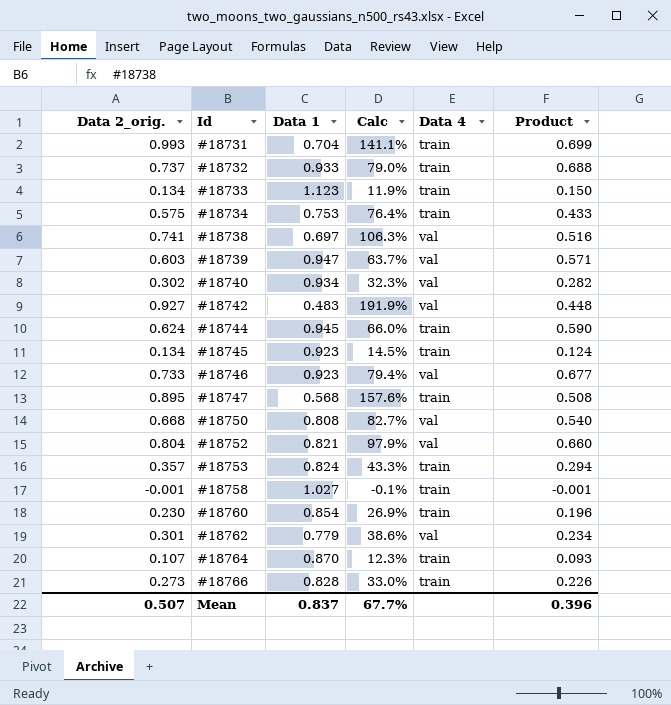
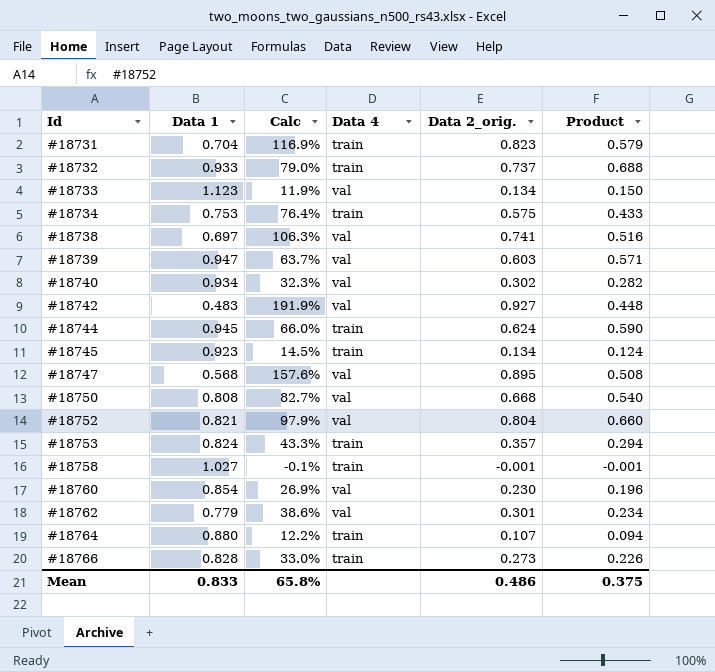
column Data 2_orig. | position: 1 -> 5
row #18746: 0.733 | 0.923 | 79.4% | val | 0.677 -> none
#18731 | Calc: 141.1% -> 116.9%
#18731 | Data 2_orig.: 0.993 -> 0.823
#18731 | Product: 0.699 -> 0.579
#18733 | Data 4: train -> val
#18747 | Data 4: train -> val
#18760 | Data 4: train -> val
#18764 | Data 1: 0.870 -> 0.880
#18764 | Calc: 12.3% -> 12.2%
#18764 | Product: 0.093 -> 0.094
Mean | Data 1: 0.837 -> 0.833
Mean | Calc: 67.7% -> 65.8%
Mean | Data 2_orig.: 0.507 -> 0.486
Mean | Product: 0.396 -> 0.375

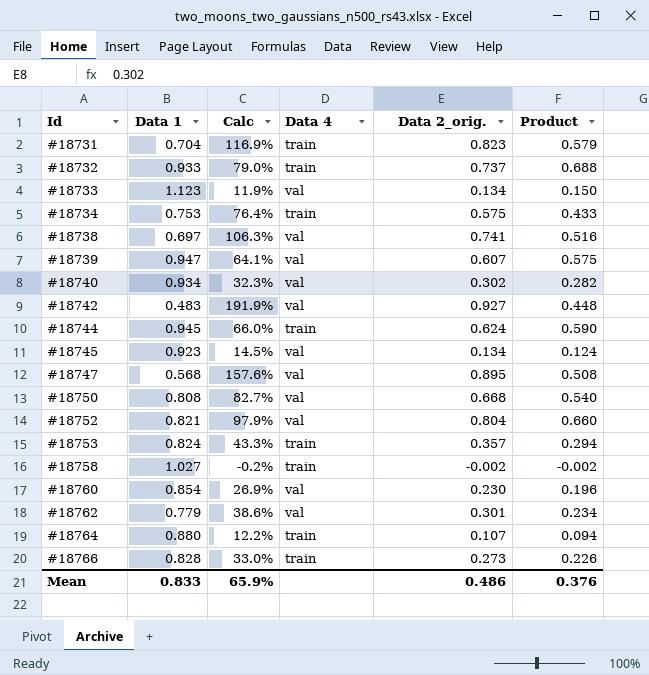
#18739 | Calc: 63.7% -> 64.1%
#18739 | Data 2_orig.: 0.603 -> 0.607
#18739 | Product: 0.571 -> 0.575
#18745 | Data 4: train -> val
#18758 | Calc: -0.1% -> -0.2%
#18758 | Data 2_orig.: -0.001 -> -0.002
#18758 | Product: -0.001 -> -0.002
Mean | Calc: 65.8% -> 65.9%
Mean | Product: 0.375 -> 0.376

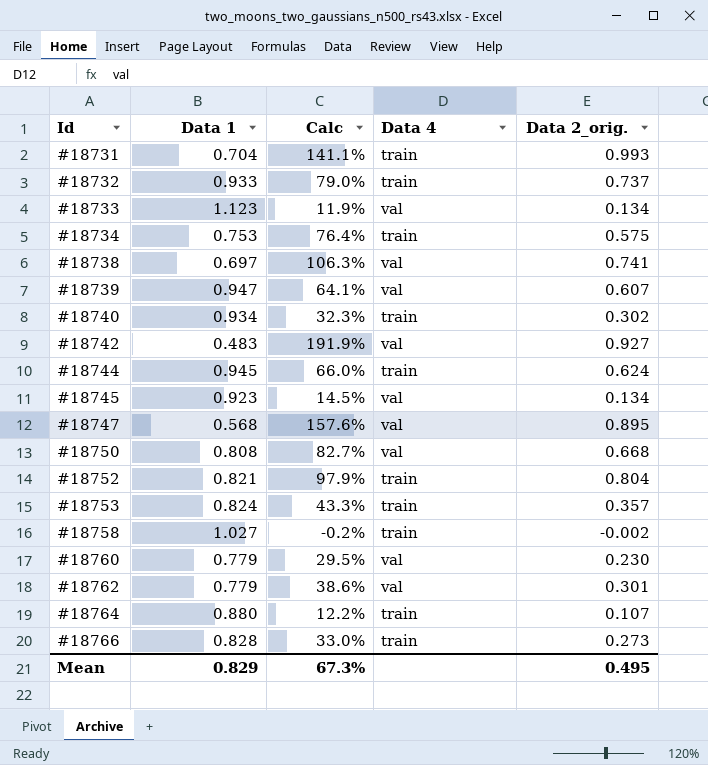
column Product | formula: [Data 1] * [Data 2_orig.] -> none
#18731 | Calc: 116.9% -> 141.1%
#18731 | Data 2_orig.: 0.823 -> 0.993
#18740 | Data 4: val -> train
#18752 | Data 4: val -> train
#18760 | Data 1: 0.854 -> 0.779
#18760 | Calc: 26.9% -> 29.5%
Mean | Data 1: 0.833 -> 0.829
Mean | Calc: 65.9% -> 67.3%
Mean | Data 2_orig.: 0.486 -> 0.495

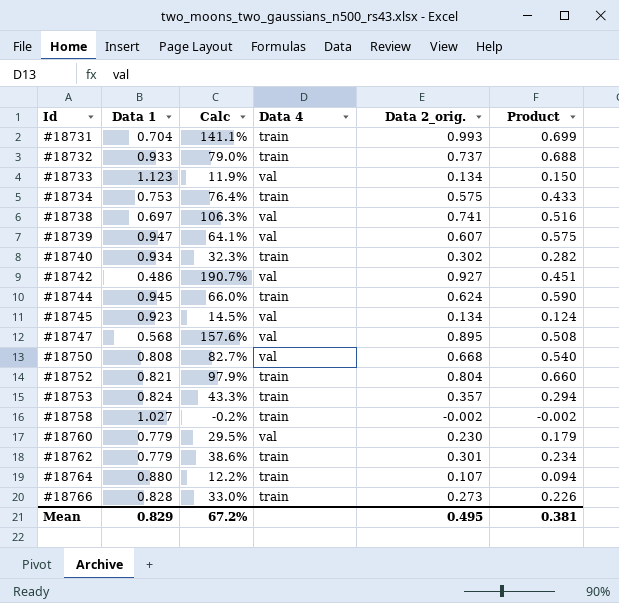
column Product | formula: none -> [Data 1] * [Data 2_orig.]
#18742 | Data 1: 0.483 -> 0.486
#18742 | Calc: 191.9% -> 190.7%
#18762 | Data 4: val -> train
Mean | Calc: 67.3% -> 67.2%

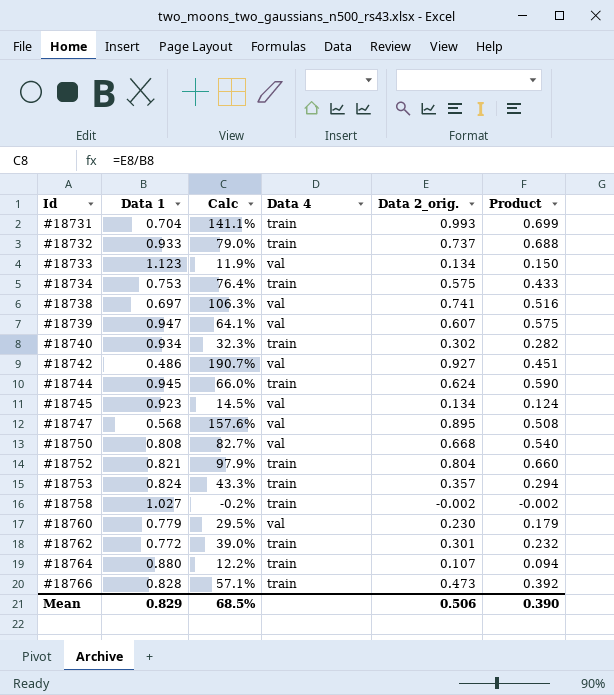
#18762 | Data 1: 0.779 -> 0.772
#18762 | Calc: 38.6% -> 39.0%
#18762 | Product: 0.234 -> 0.232
#18766 | Calc: 33.0% -> 57.1%
#18766 | Data 2_orig.: 0.273 -> 0.473
#18766 | Product: 0.226 -> 0.392
Mean | Calc: 67.2% -> 68.5%
Mean | Data 2_orig.: 0.495 -> 0.506
Mean | Product: 0.381 -> 0.390

